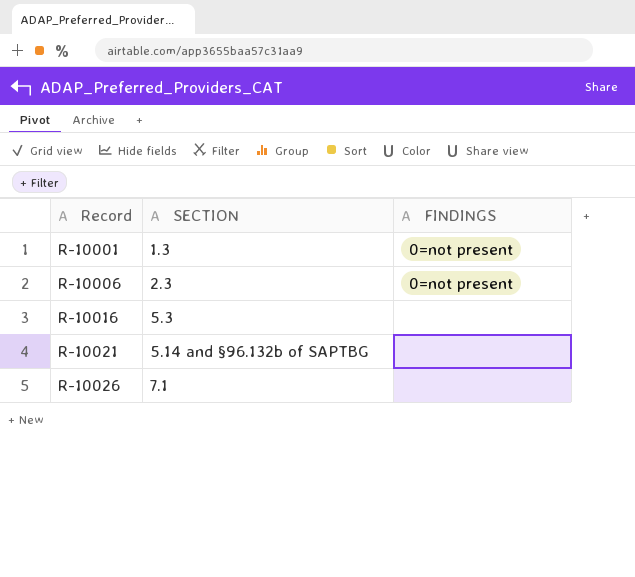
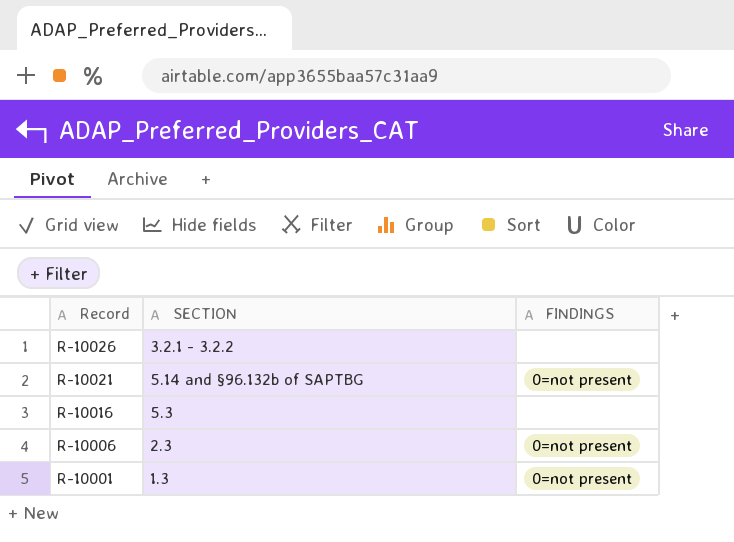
row order: Record ascending -> Record descending
R-10026 | SECTION: 7.1 -> 3.2.1 - 3.2.2
R-10021 | FINDINGS: none -> 0=not present

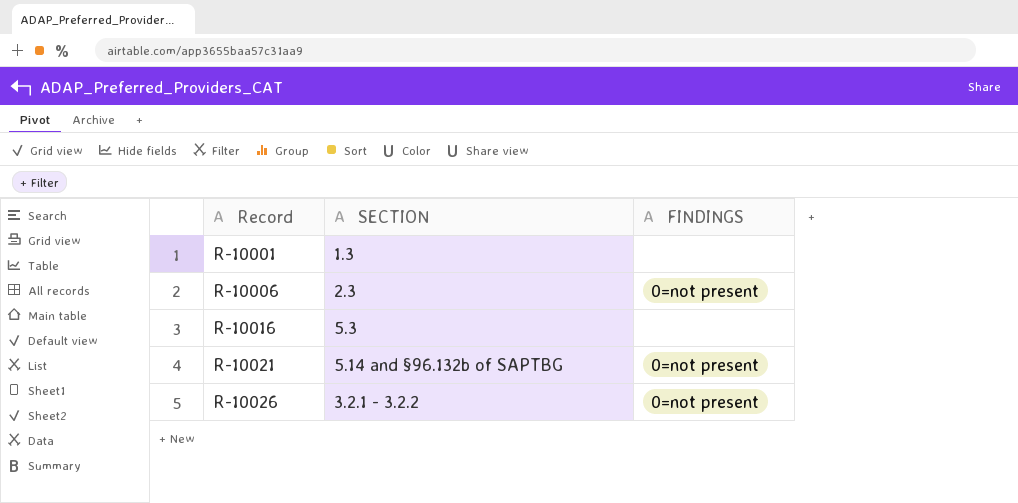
row order: Record descending -> Record ascending
R-10001 | FINDINGS: 0=not present -> none
R-10026 | FINDINGS: none -> 0=not present

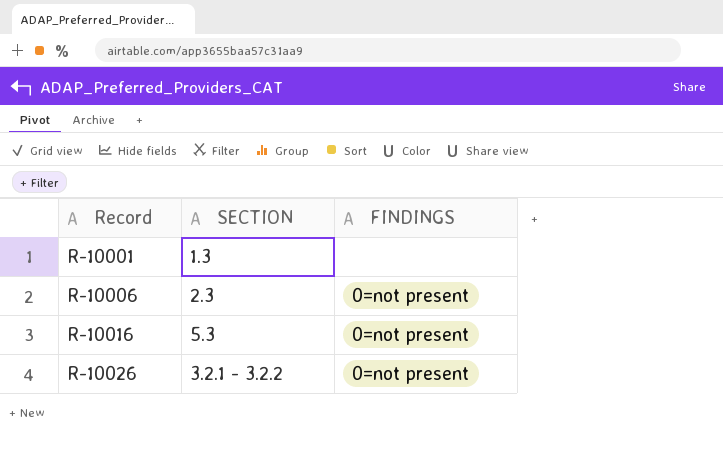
row R-10021: 5.14 and §96.132b of SAPTBG | 0=not present -> none
R-10016 | FINDINGS: none -> 0=not present

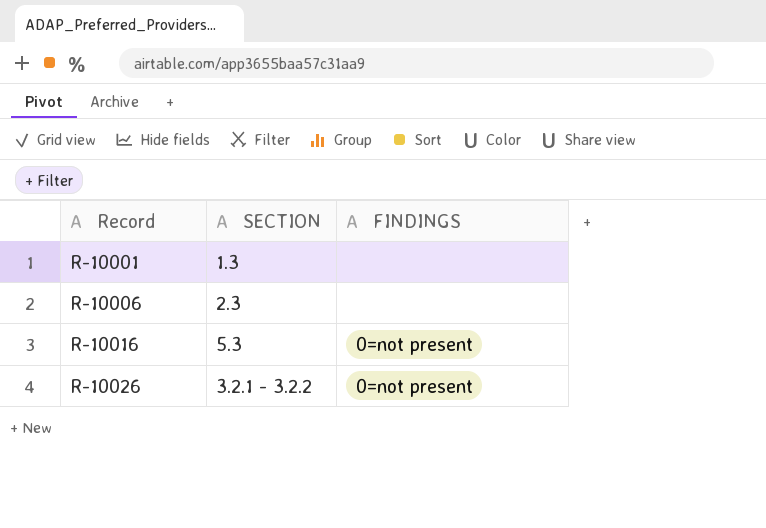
R-10006 | FINDINGS: 0=not present -> none

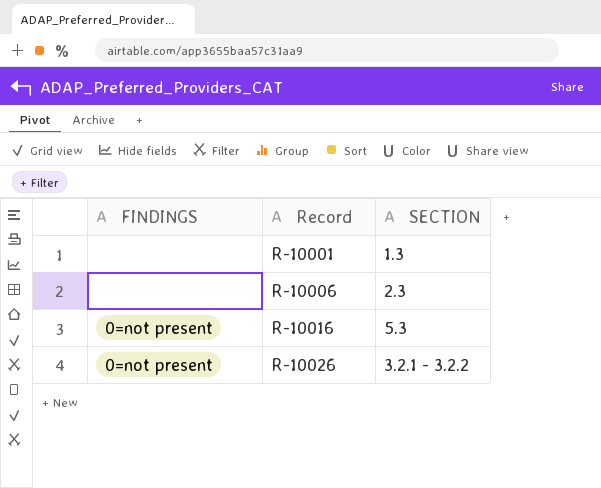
column FINDINGS | position: 3 -> 1

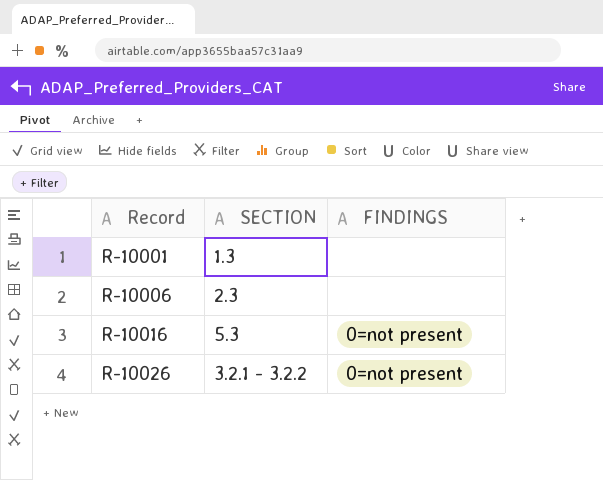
column FINDINGS | position: 1 -> 3

